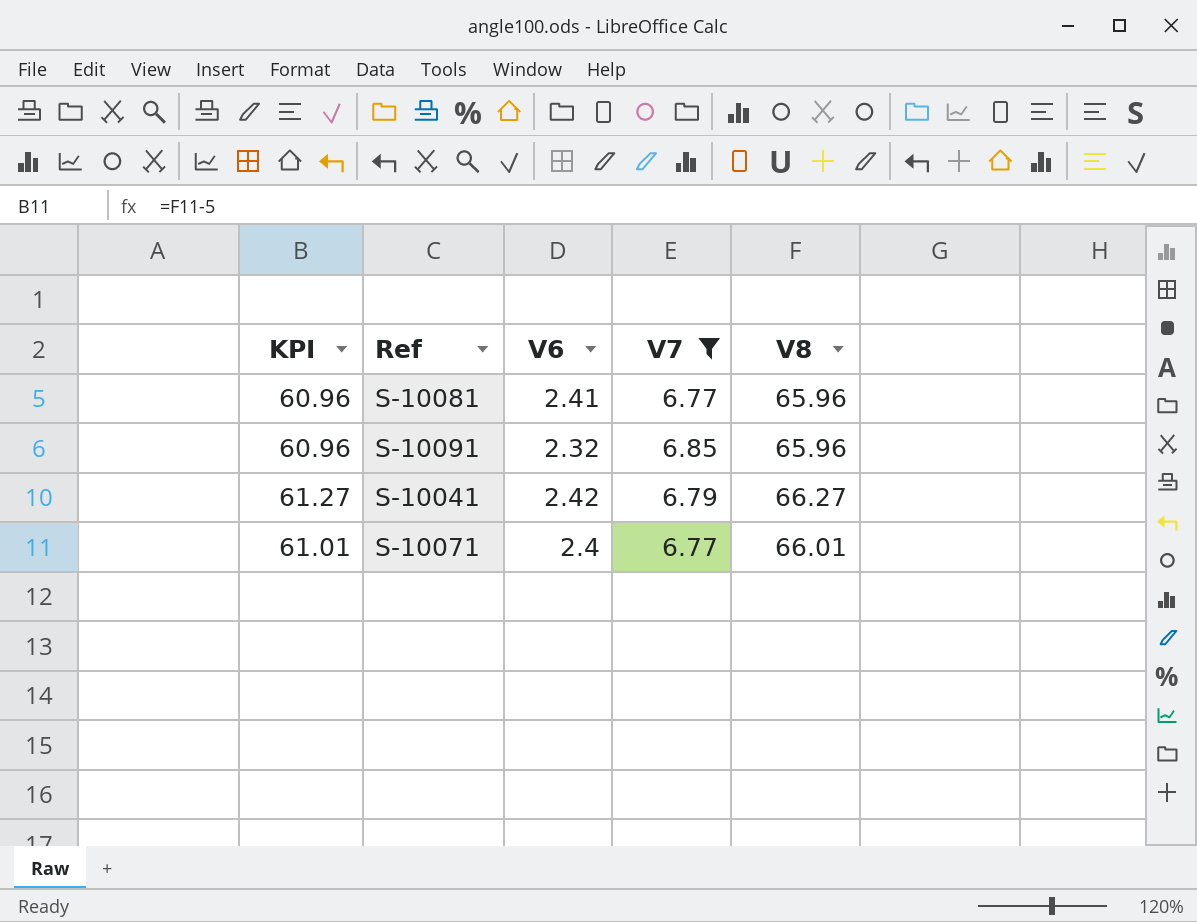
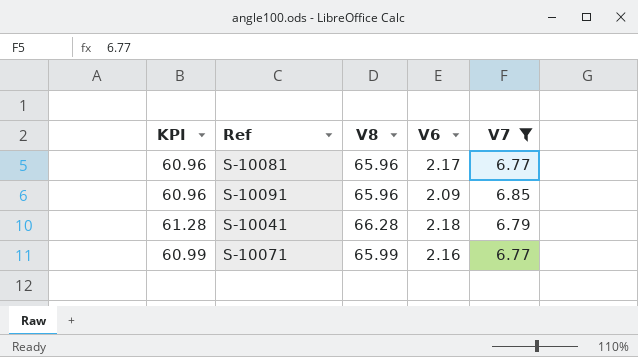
column V8 | position: 5 -> 3
S-10081 | V6: 2.41 -> 2.17
S-10091 | V6: 2.32 -> 2.09
S-10041 | KPI: 61.27 -> 61.28
S-10041 | V8: 66.27 -> 66.28
S-10041 | V6: 2.42 -> 2.18
S-10071 | KPI: 61.01 -> 60.99
S-10071 | V8: 66.01 -> 65.99
S-10071 | V6: 2.4 -> 2.16

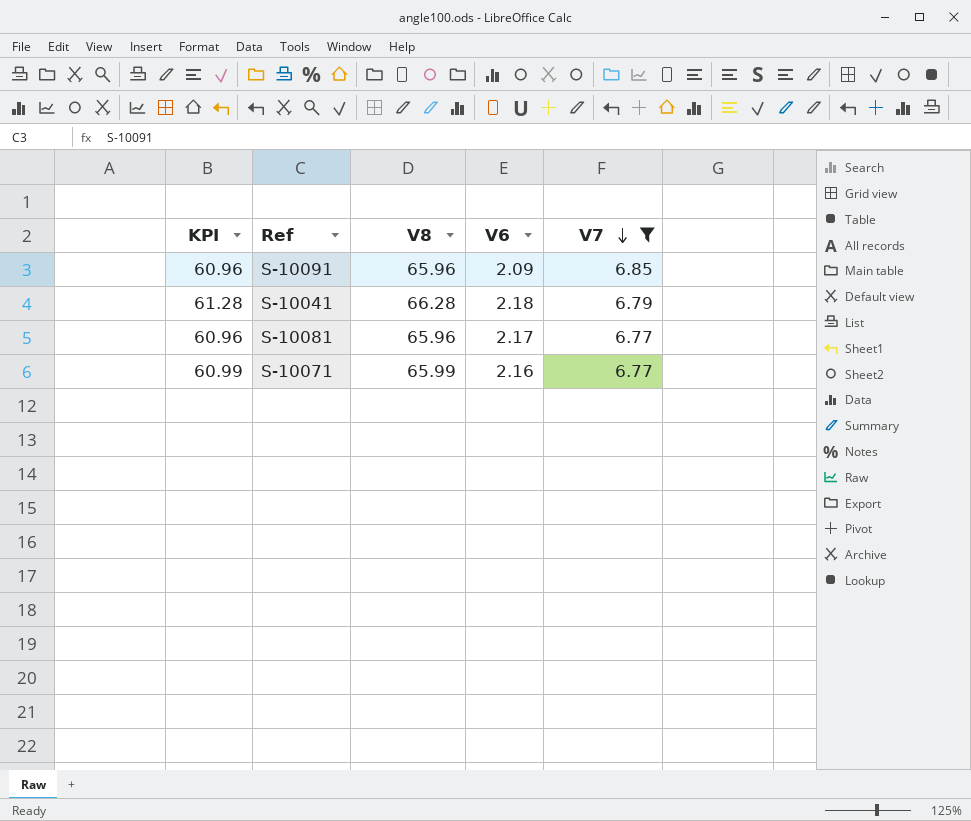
row order: none -> V7 descending

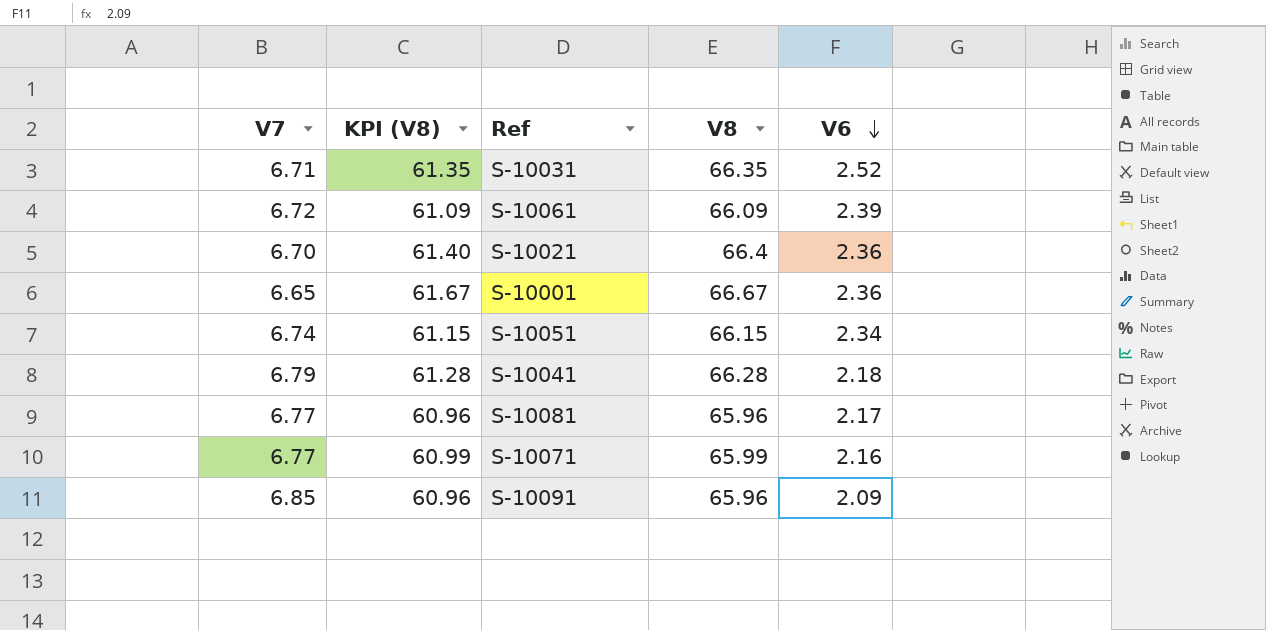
filter: V7 >= 6.77 -> none
row order: V7 descending -> V6 descending
column V7 | position: 5 -> 1
column name: KPI -> KPI (V8)

